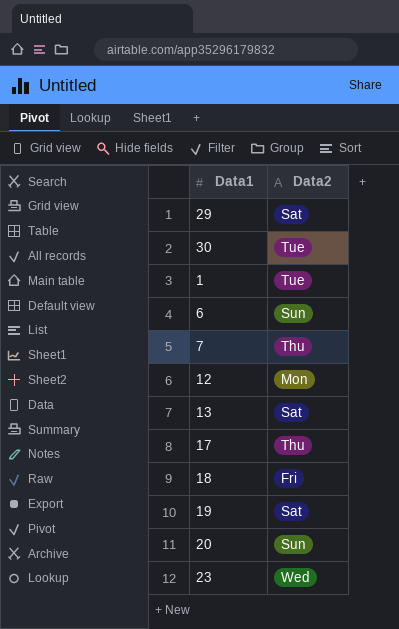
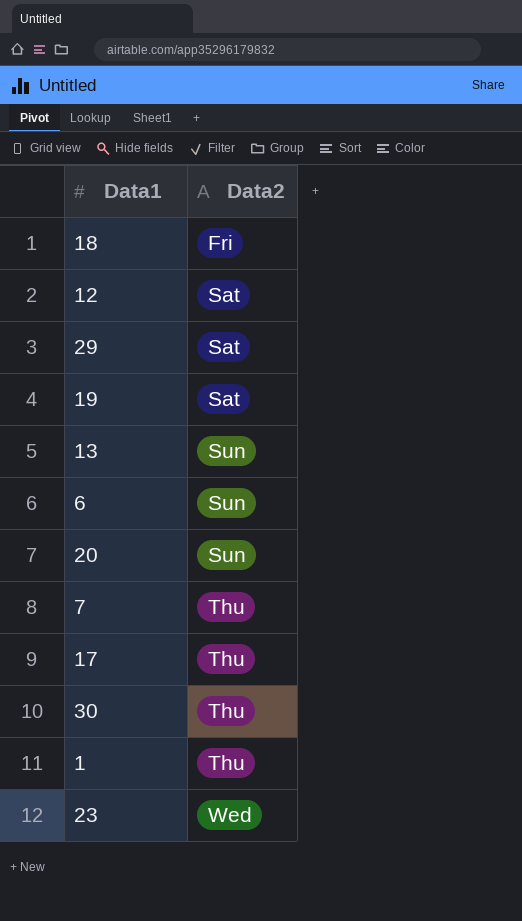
row order: none -> Data2 ascending
12 | Data2: Mon -> Sat
13 | Data2: Sat -> Sun
30 | Data2: Tue -> Thu
1 | Data2: Tue -> Thu

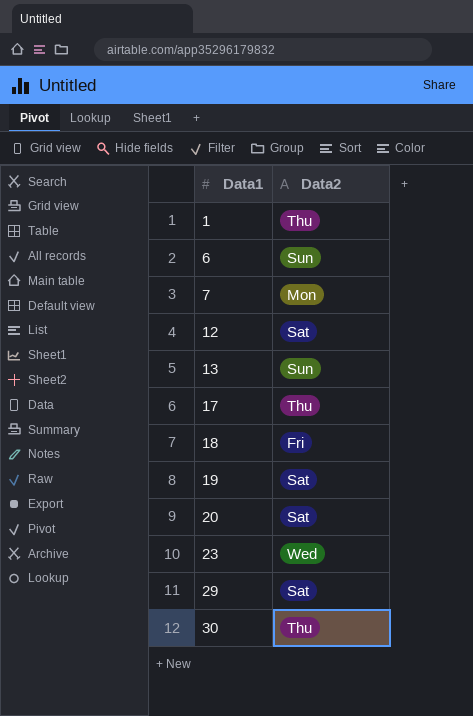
row order: Data2 ascending -> Data1 ascending
7 | Data2: Thu -> Mon
20 | Data2: Sun -> Sat

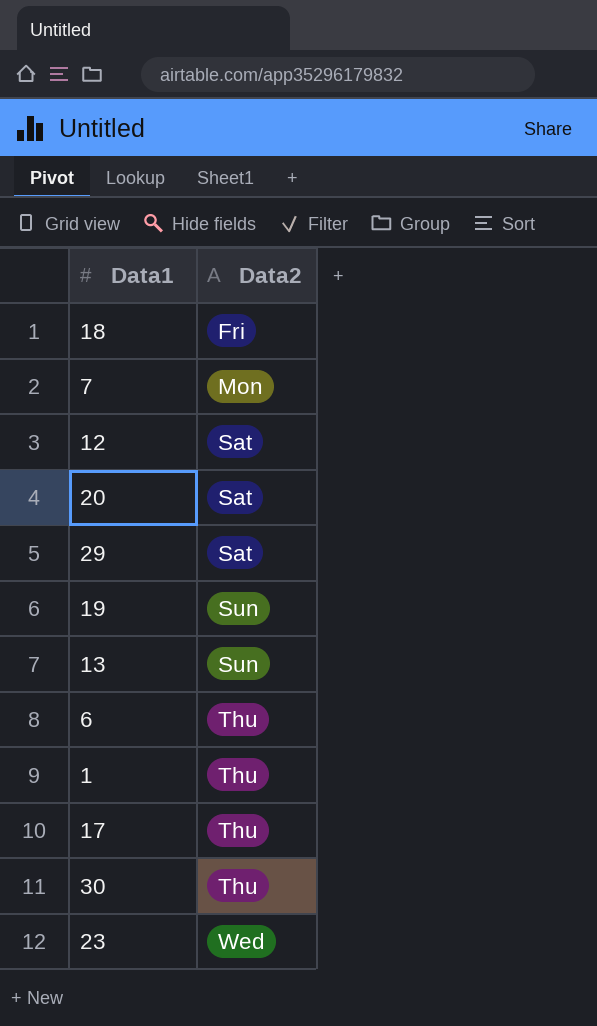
row order: Data1 ascending -> Data2 ascending
19 | Data2: Sat -> Sun
6 | Data2: Sun -> Thu

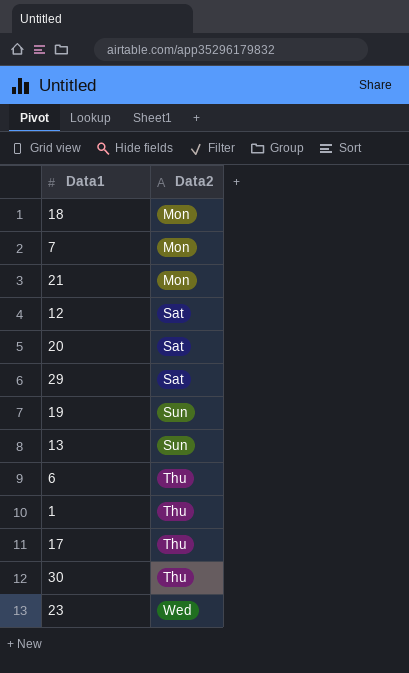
18 | Data2: Fri -> Mon
row 21: none -> Mon

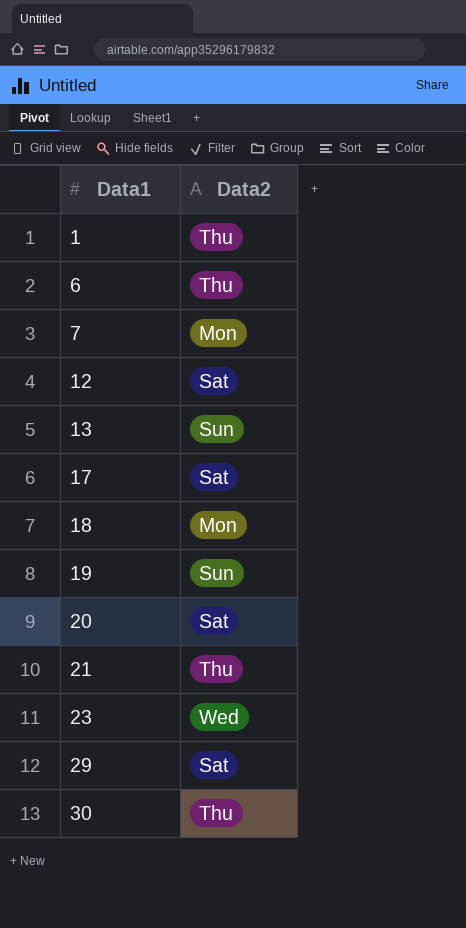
row order: Data2 ascending -> Data1 ascending
17 | Data2: Thu -> Sat
21 | Data2: Mon -> Thu

